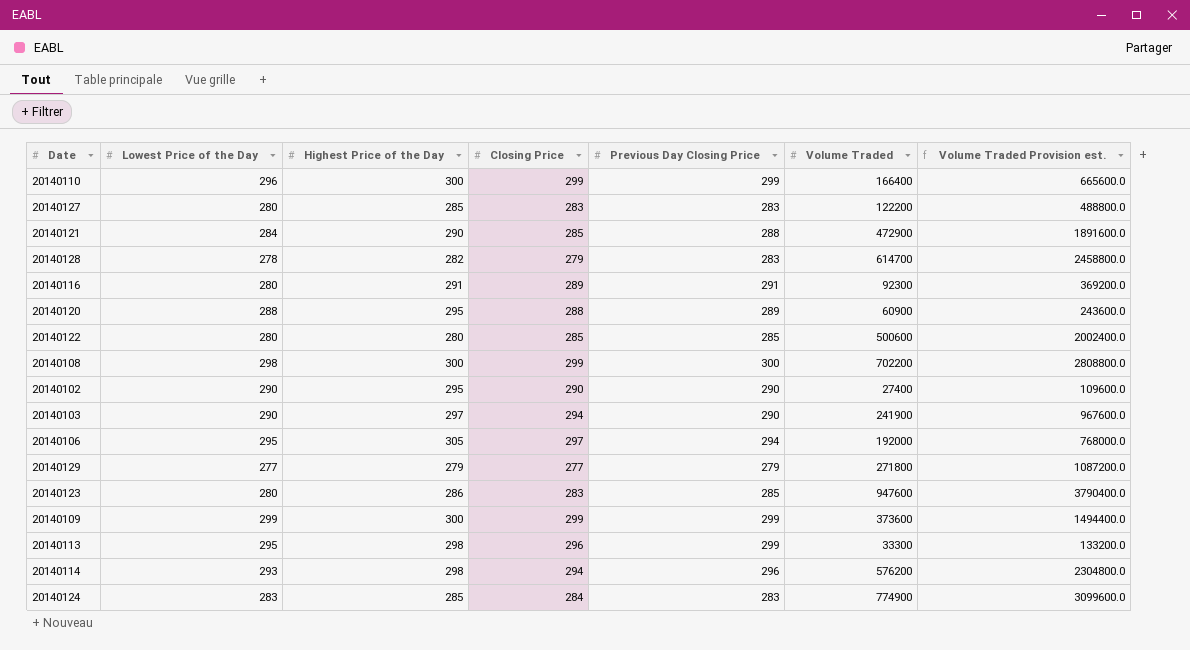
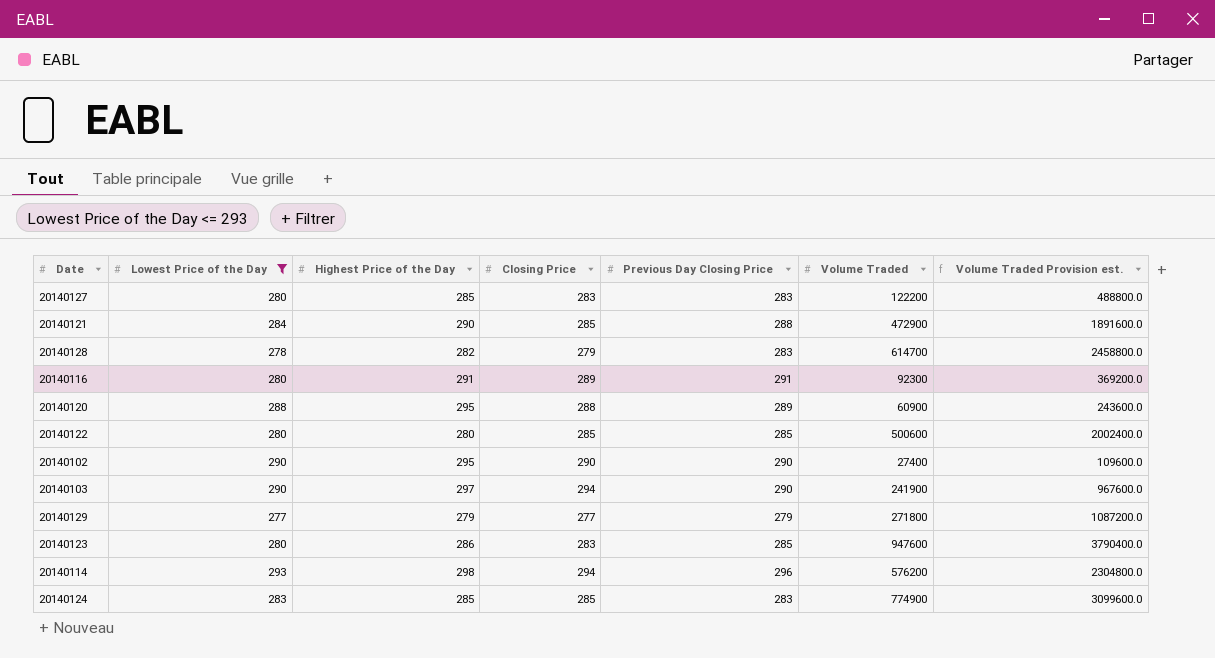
filter: none -> Lowest Price of the Day <= 293
20140124 | Closing Price: 284 -> 285

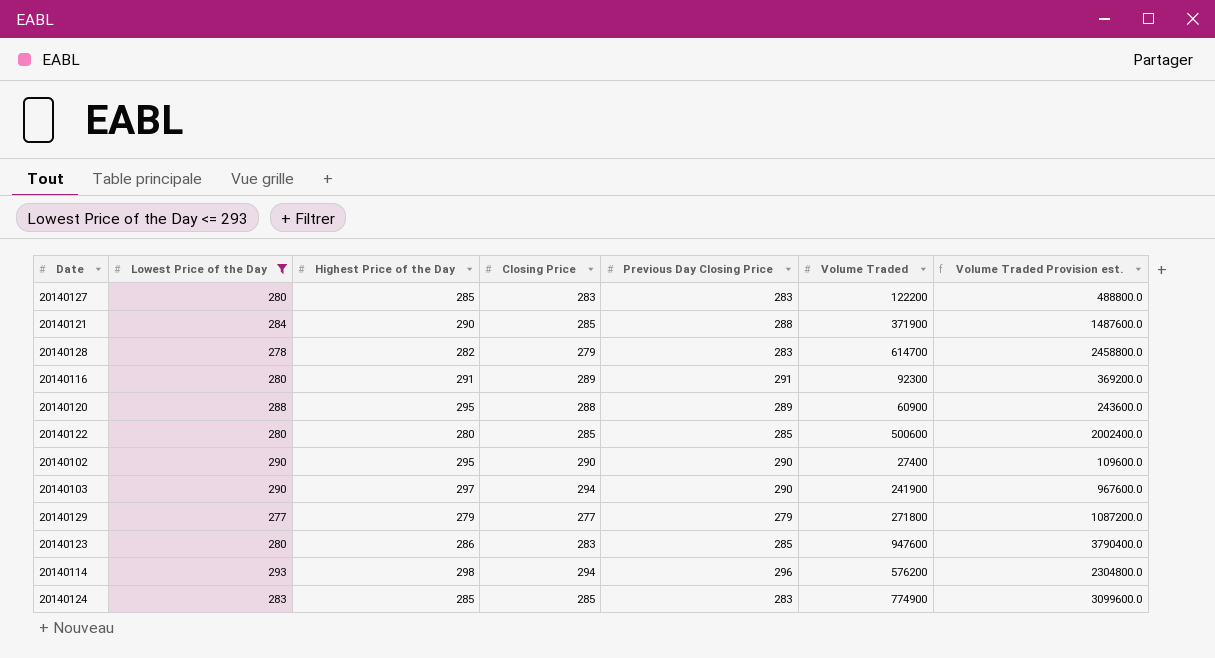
20140121 | Volume Traded: 472900 -> 371900
20140121 | Volume Traded Provision est.: 1891600.0 -> 1487600.0

